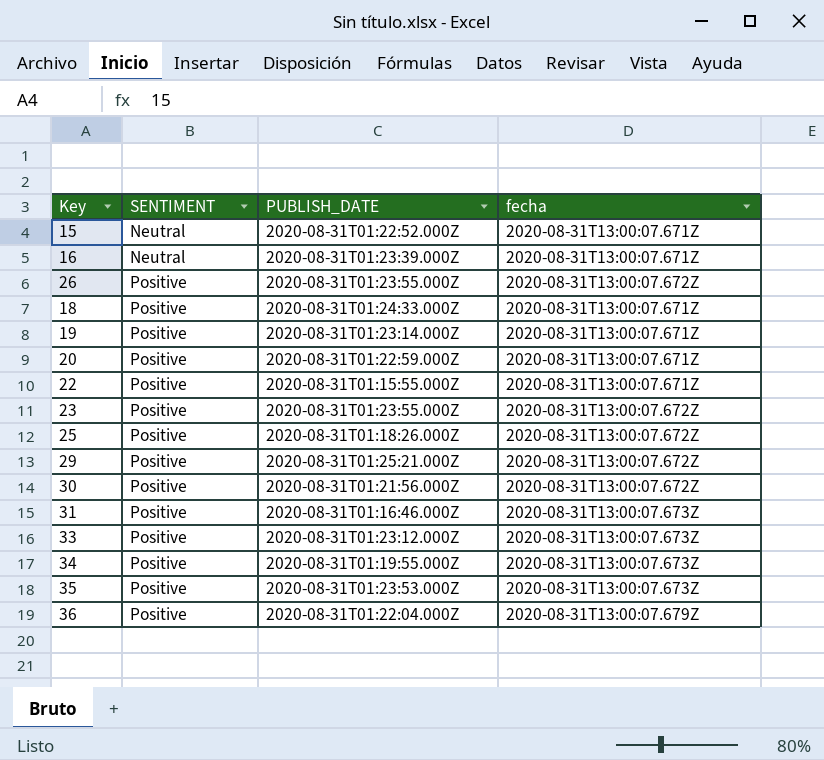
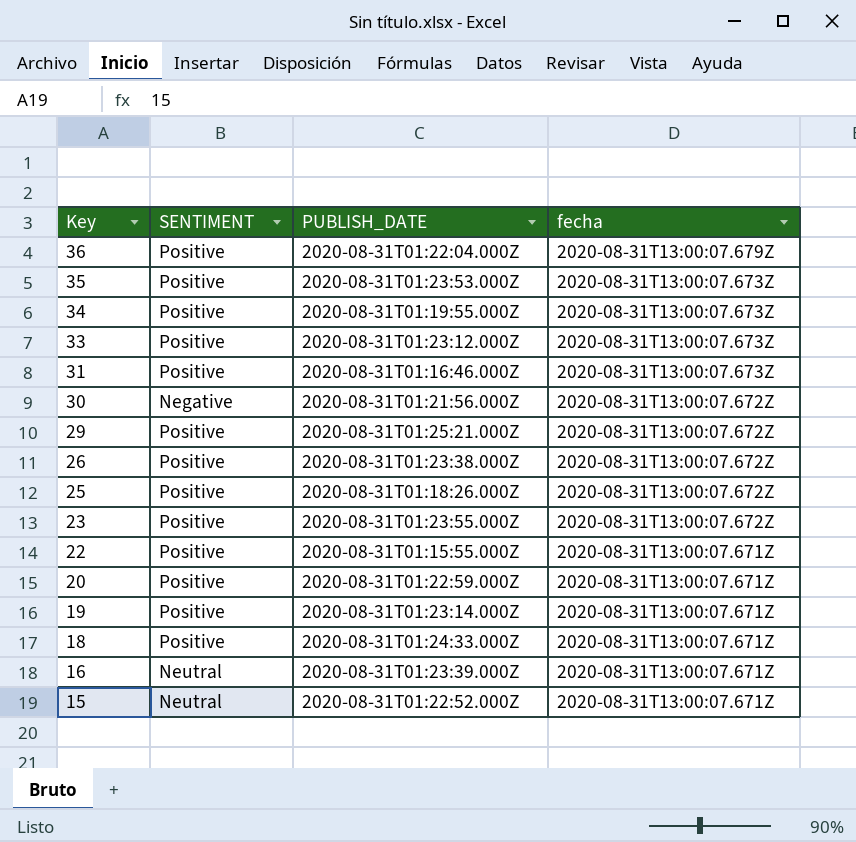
row order: SENTIMENT ascending -> Key descending
30 | SENTIMENT: Positive -> Negative
26 | PUBLISH_DATE: 2020-08-31T01:23:55.000Z -> 2020-08-31T01:23:38.000Z

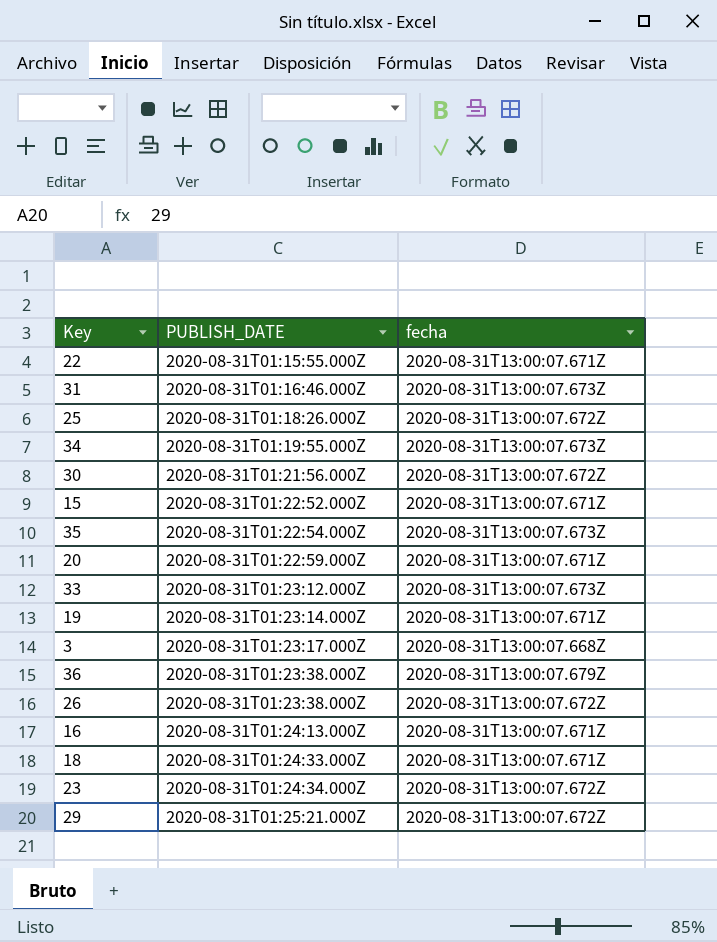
row order: Key descending -> PUBLISH_DATE ascending
column SENTIMENT | position: 2 -> none
35 | PUBLISH_DATE: 2020-08-31T01:23:53.000Z -> 2020-08-31T01:22:54.000Z
row 3: none -> 2020-08-31T01:23:17.000Z | 2020-08-31T13:00:07.668Z
36 | PUBLISH_DATE: 2020-08-31T01:22:04.000Z -> 2020-08-31T01:23:38.000Z
16 | PUBLISH_DATE: 2020-08-31T01:23:39.000Z -> 2020-08-31T01:24:13.000Z
23 | PUBLISH_DATE: 2020-08-31T01:23:55.000Z -> 2020-08-31T01:24:34.000Z

